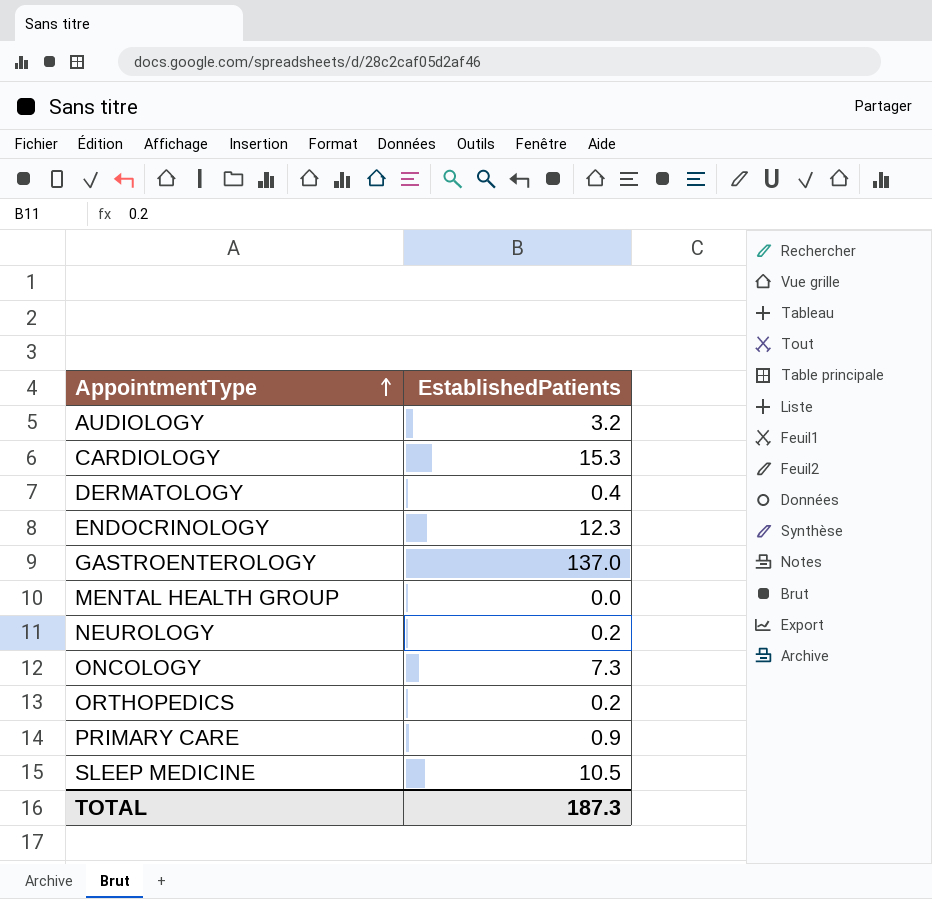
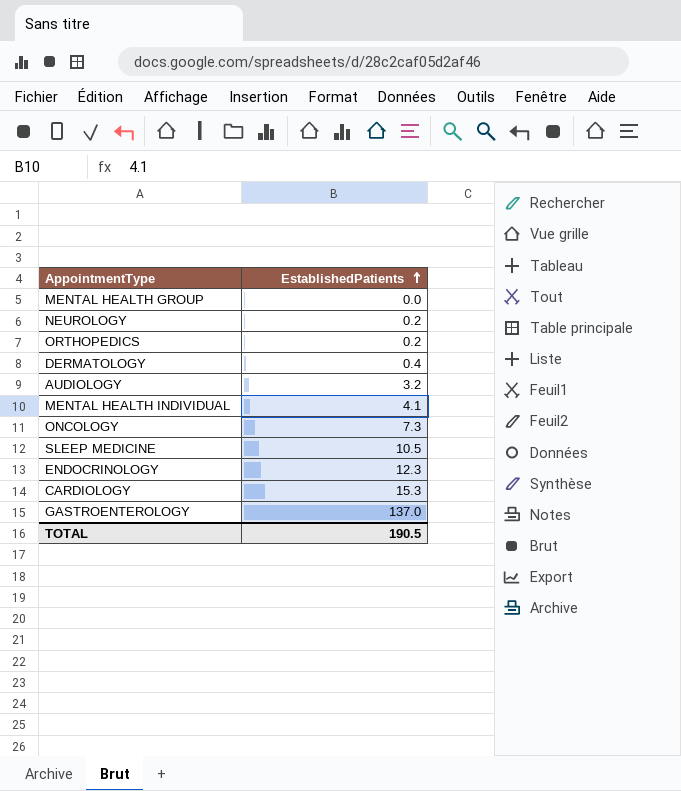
row order: AppointmentType ascending -> EstablishedPatients ascending
row PRIMARY CARE: 0.9 -> none
row MENTAL HEALTH INDIVIDUAL: none -> 4.1
TOTAL | EstablishedPatients: 187.3 -> 190.5

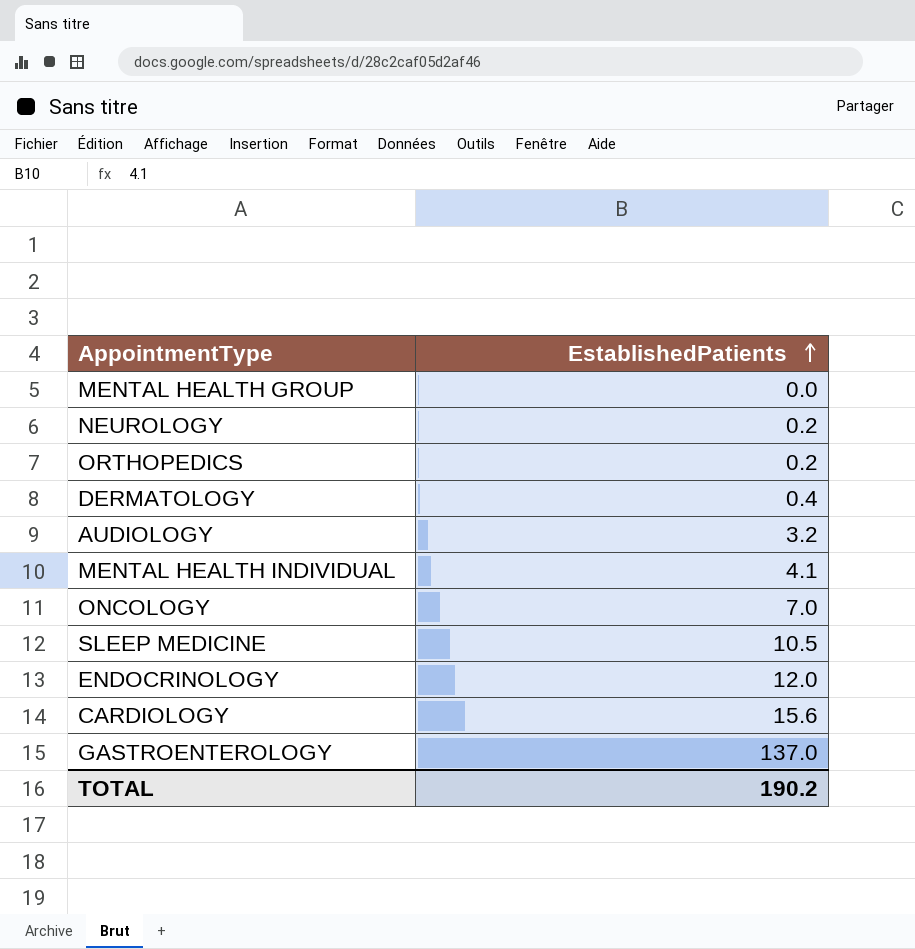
ONCOLOGY | EstablishedPatients: 7.3 -> 7.0
ENDOCRINOLOGY | EstablishedPatients: 12.3 -> 12.0
CARDIOLOGY | EstablishedPatients: 15.3 -> 15.6
TOTAL | EstablishedPatients: 190.5 -> 190.2

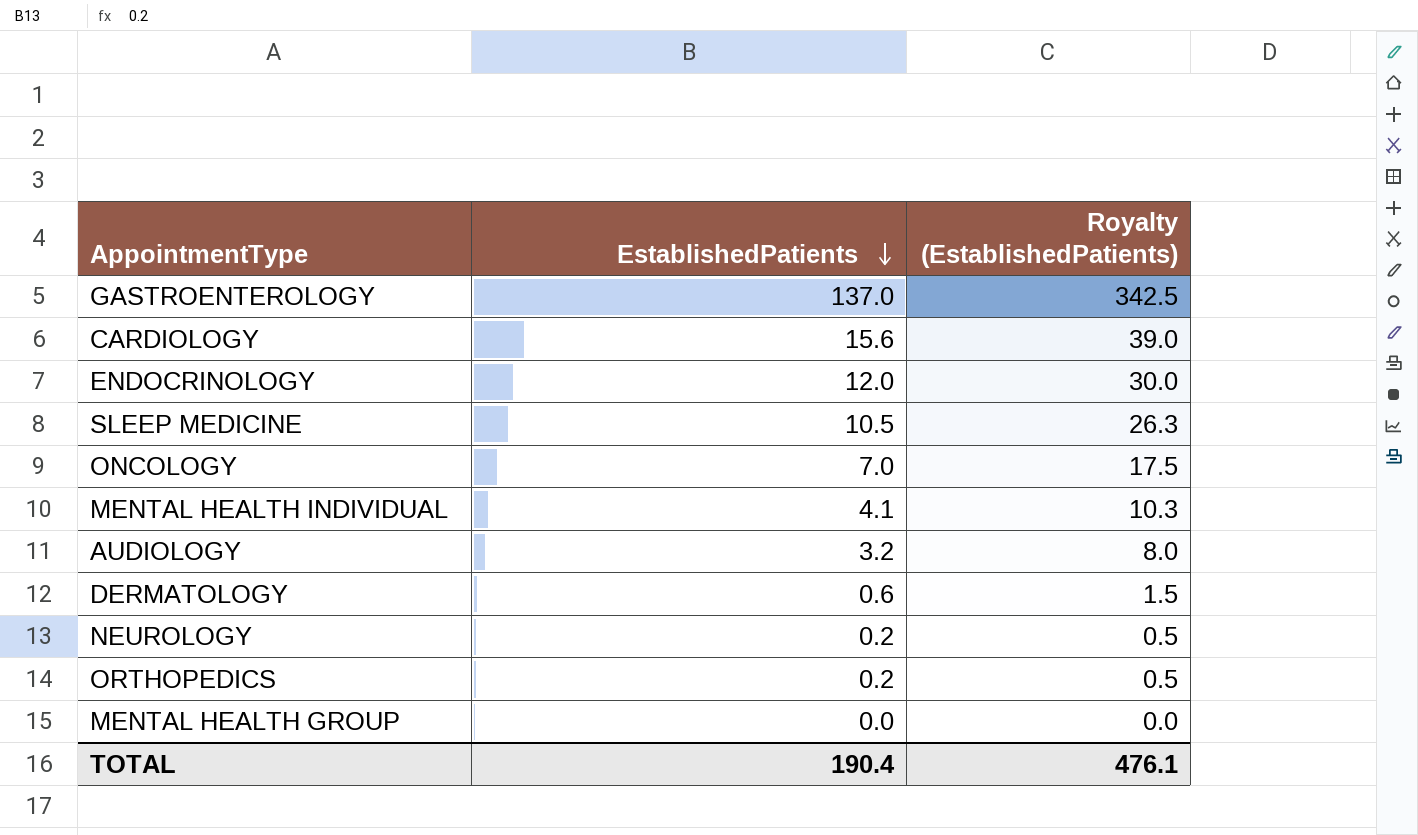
row order: EstablishedPatients ascending -> EstablishedPatients descending
column Royalty (EstablishedPatients) | formula: none -> [EstablishedPatients] * 2.5
DERMATOLOGY | EstablishedPatients: 0.4 -> 0.6
TOTAL | EstablishedPatients: 190.2 -> 190.4

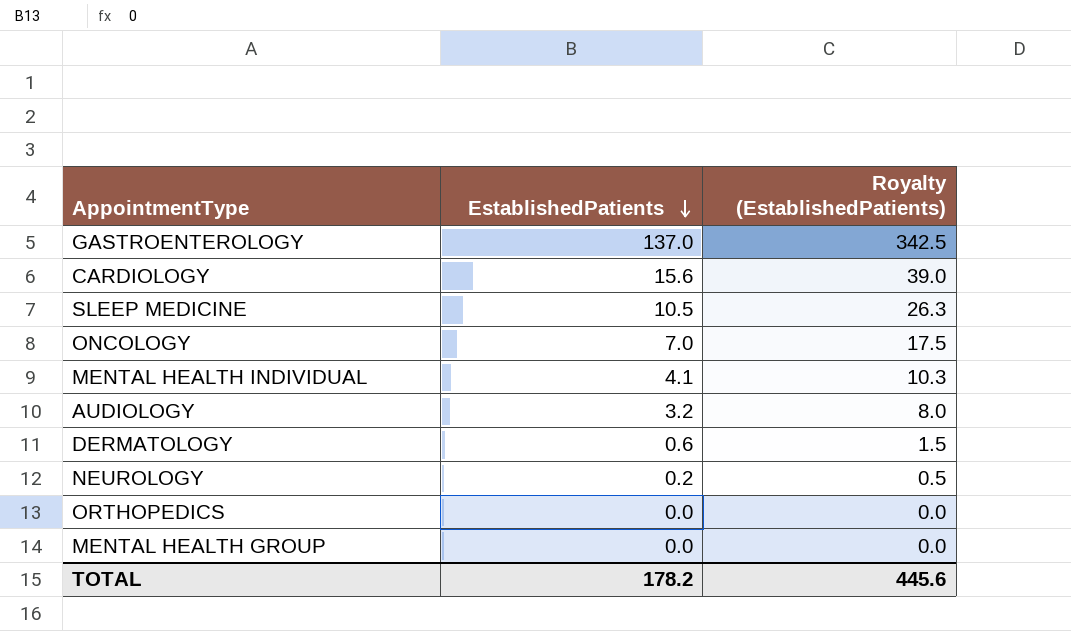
row ENDOCRINOLOGY: 12.0 | 30.0 -> none
ORTHOPEDICS | EstablishedPatients: 0.2 -> 0.0
ORTHOPEDICS | Royalty (EstablishedPatients): 0.5 -> 0.0
TOTAL | EstablishedPatients: 190.4 -> 178.2
TOTAL | Royalty (EstablishedPatients): 476.1 -> 445.6

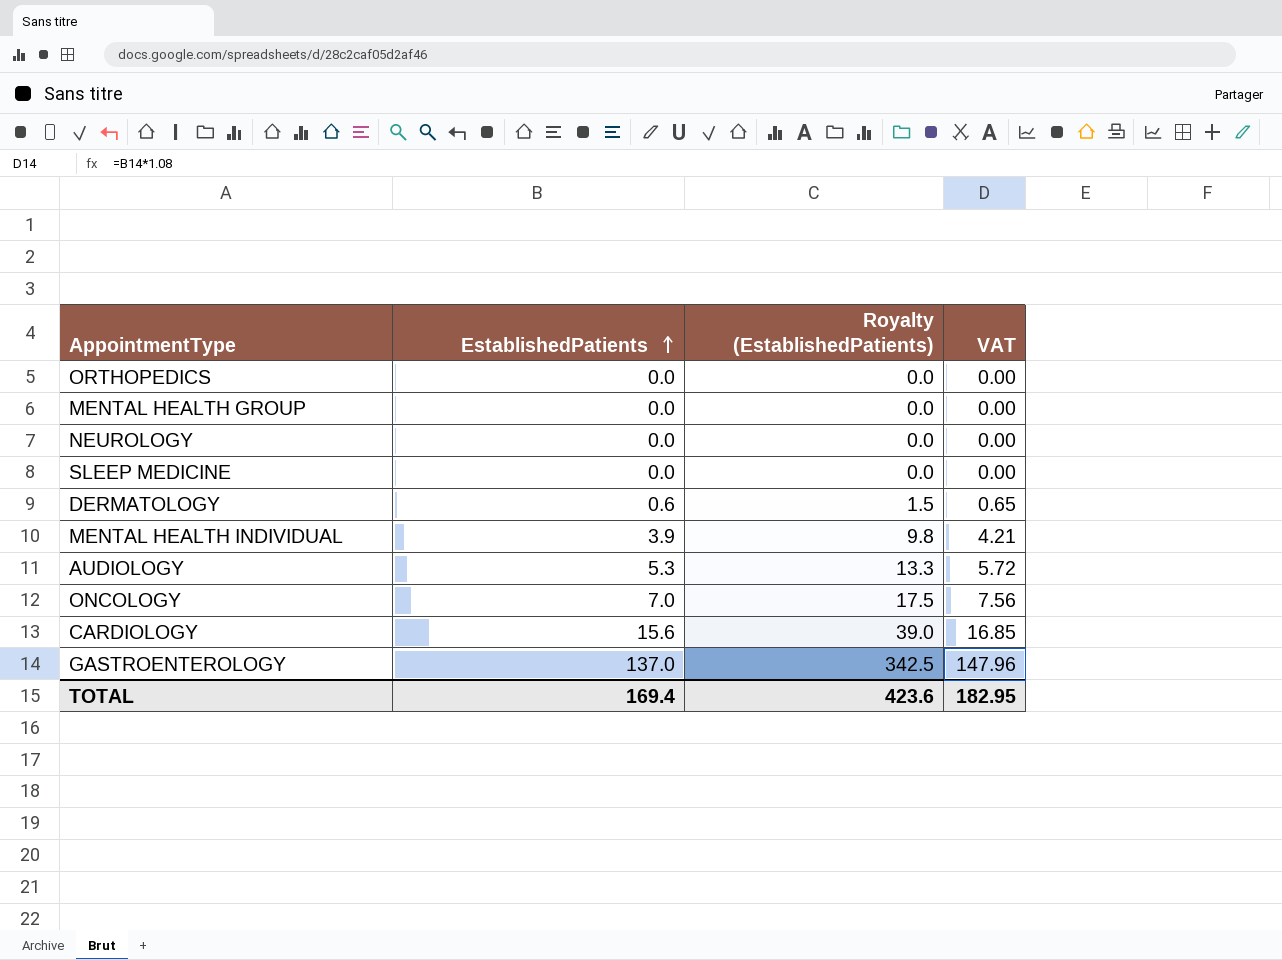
row order: EstablishedPatients descending -> EstablishedPatients ascending
column VAT | formula: none -> [EstablishedPatients] * 1.08
NEUROLOGY | EstablishedPatients: 0.2 -> 0.0
NEUROLOGY | Royalty (EstablishedPatients): 0.5 -> 0.0
SLEEP MEDICINE | EstablishedPatients: 10.5 -> 0.0
SLEEP MEDICINE | Royalty (EstablishedPatients): 26.3 -> 0.0
MENTAL HEALTH INDIVIDUAL | EstablishedPatients: 4.1 -> 3.9
MENTAL HEALTH INDIVIDUAL | Royalty (EstablishedPatients): 10.3 -> 9.8
AUDIOLOGY | EstablishedPatients: 3.2 -> 5.3
AUDIOLOGY | Royalty (EstablishedPatients): 8.0 -> 13.3
TOTAL | EstablishedPatients: 178.2 -> 169.4
TOTAL | Royalty (EstablishedPatients): 445.6 -> 423.6

